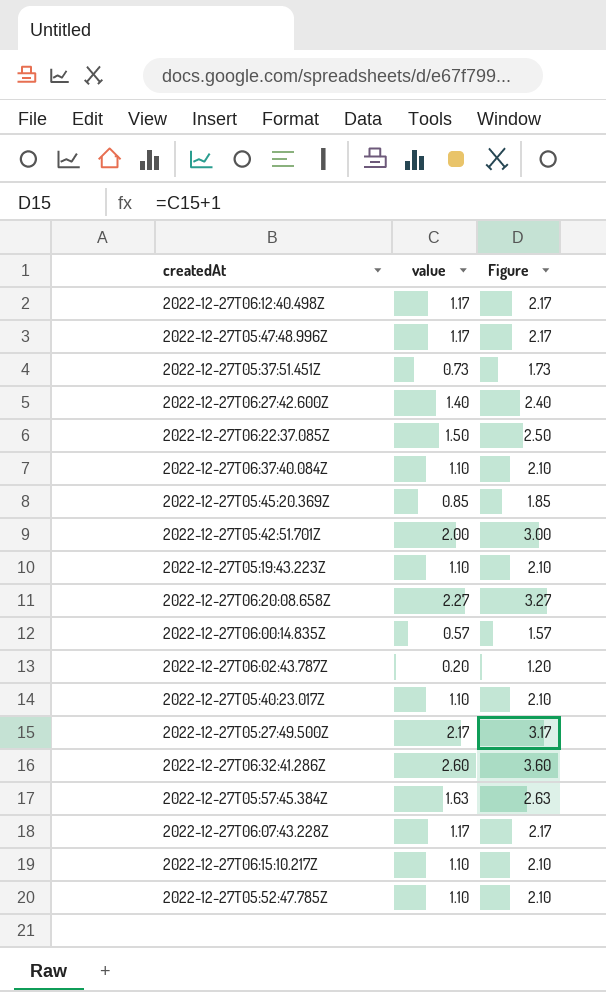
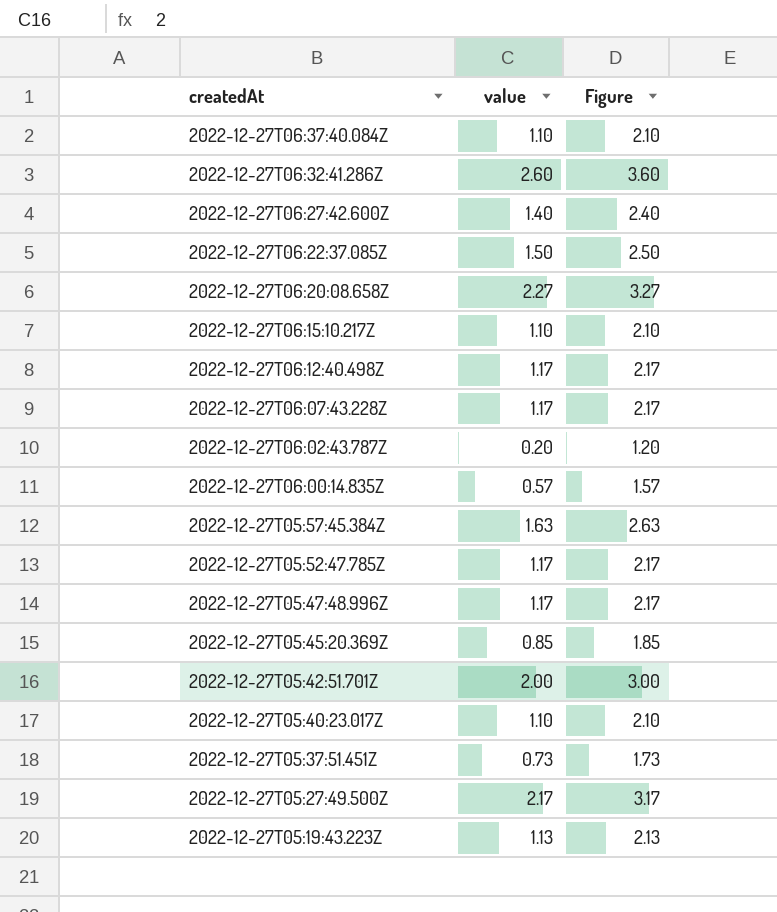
row order: none -> createdAt descending
2022-12-27T05:52:47.785Z | value: 1.10 -> 1.17
2022-12-27T05:52:47.785Z | Figure: 2.10 -> 2.17
2022-12-27T05:19:43.223Z | value: 1.10 -> 1.13
2022-12-27T05:19:43.223Z | Figure: 2.10 -> 2.13

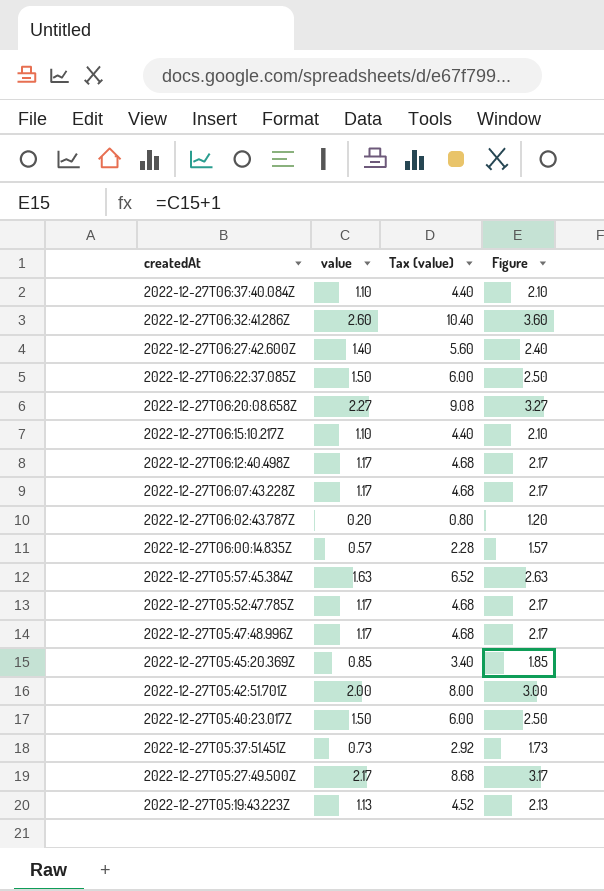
column Tax (value) | formula: none -> [value] * 4
2022-12-27T05:40:23.017Z | value: 1.10 -> 1.50
2022-12-27T05:40:23.017Z | Figure: 2.10 -> 2.50

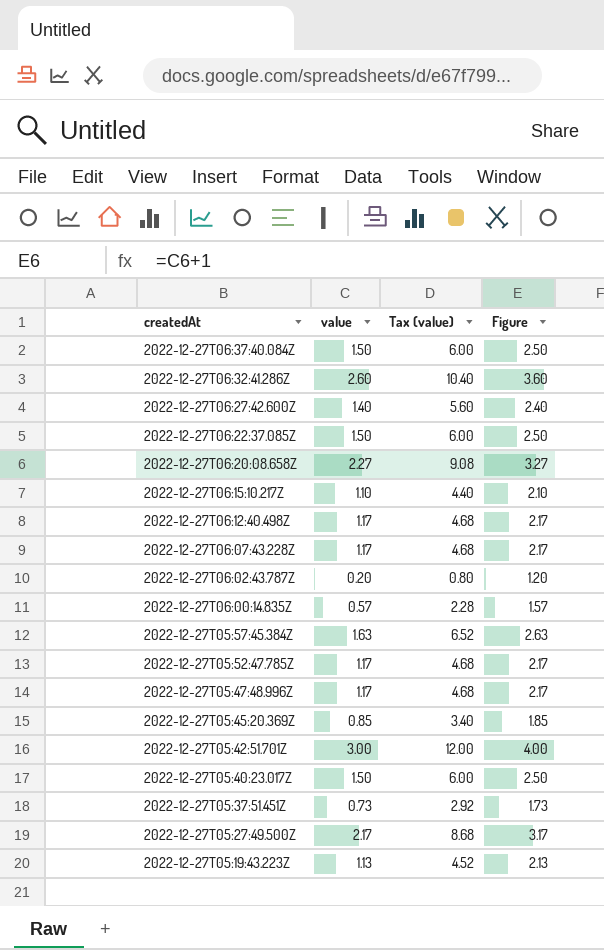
2022-12-27T06:37:40.084Z | value: 1.10 -> 1.50
2022-12-27T06:37:40.084Z | Tax (value): 4.40 -> 6.00
2022-12-27T06:37:40.084Z | Figure: 2.10 -> 2.50
2022-12-27T05:42:51.701Z | value: 2.00 -> 3.00
2022-12-27T05:42:51.701Z | Tax (value): 8.00 -> 12.00
2022-12-27T05:42:51.701Z | Figure: 3.00 -> 4.00

